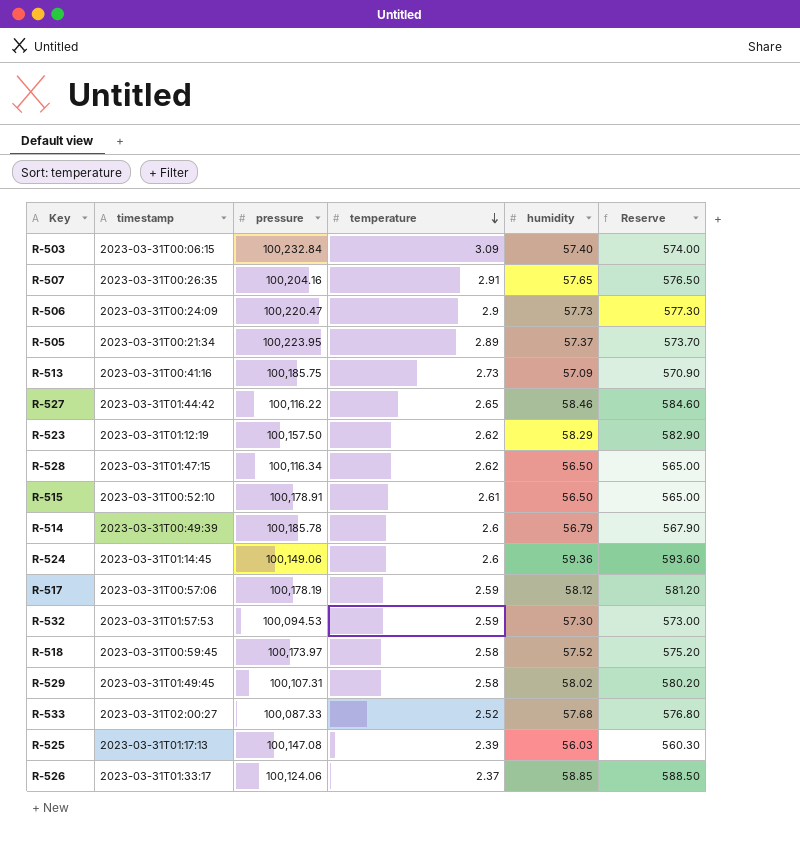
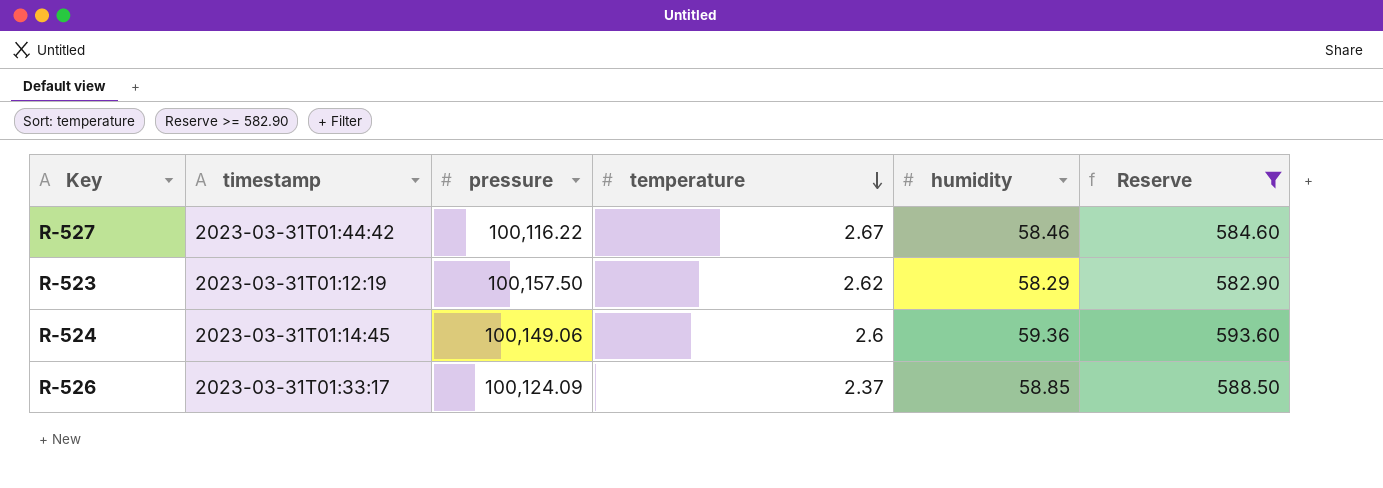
filter: none -> Reserve >= 582.90
R-527 | temperature: 2.65 -> 2.67
R-526 | pressure: 100,124.06 -> 100,124.09

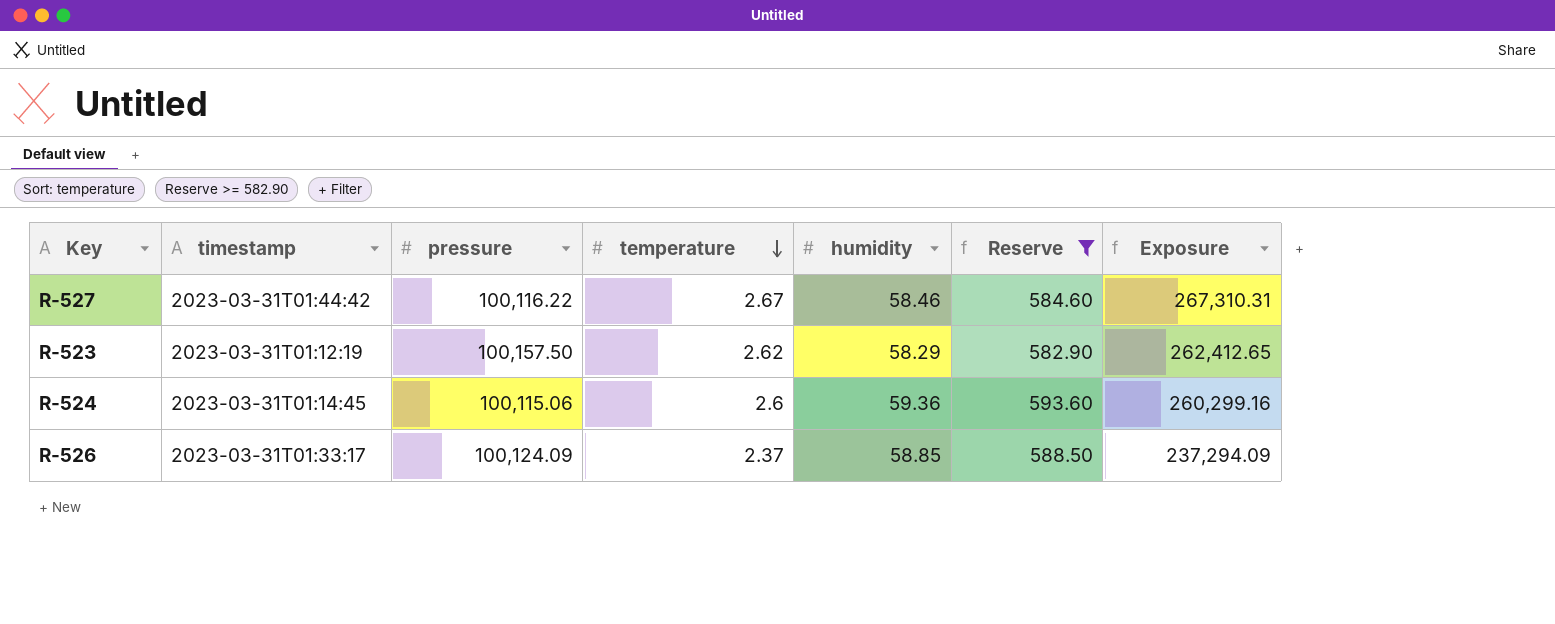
column Exposure | formula: none -> [pressure] * [temperature]
R-524 | pressure: 100,149.06 -> 100,115.06

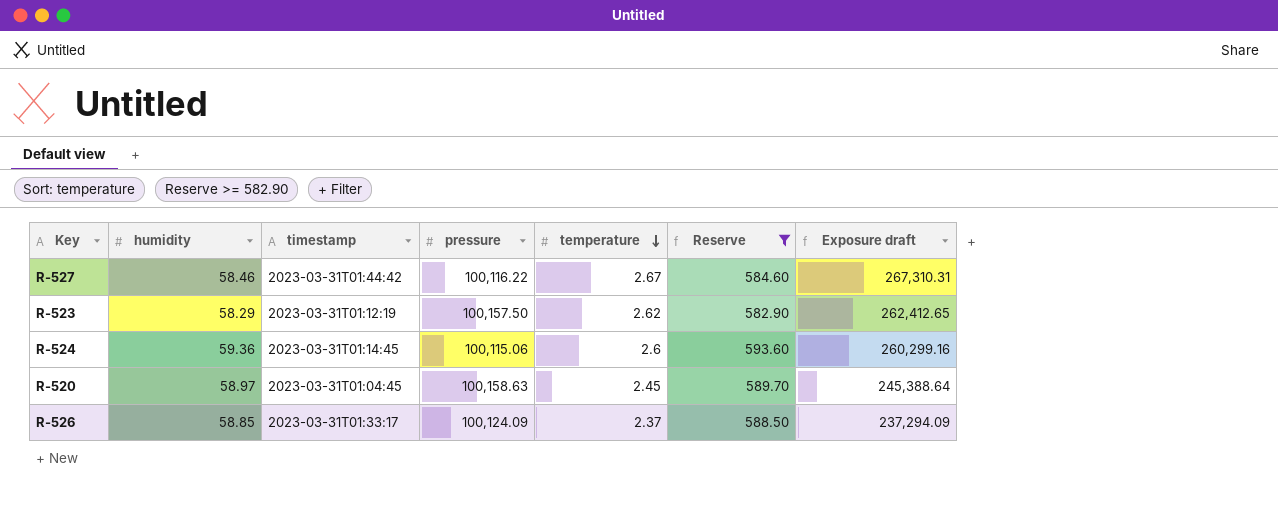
column humidity | position: 5 -> 2
column name: Exposure -> Exposure draft
row R-520: none -> 58.97 | 2023-03-31T01:04:45 | 100,158.63 | 2.45 | 589.70 | 245,388.64

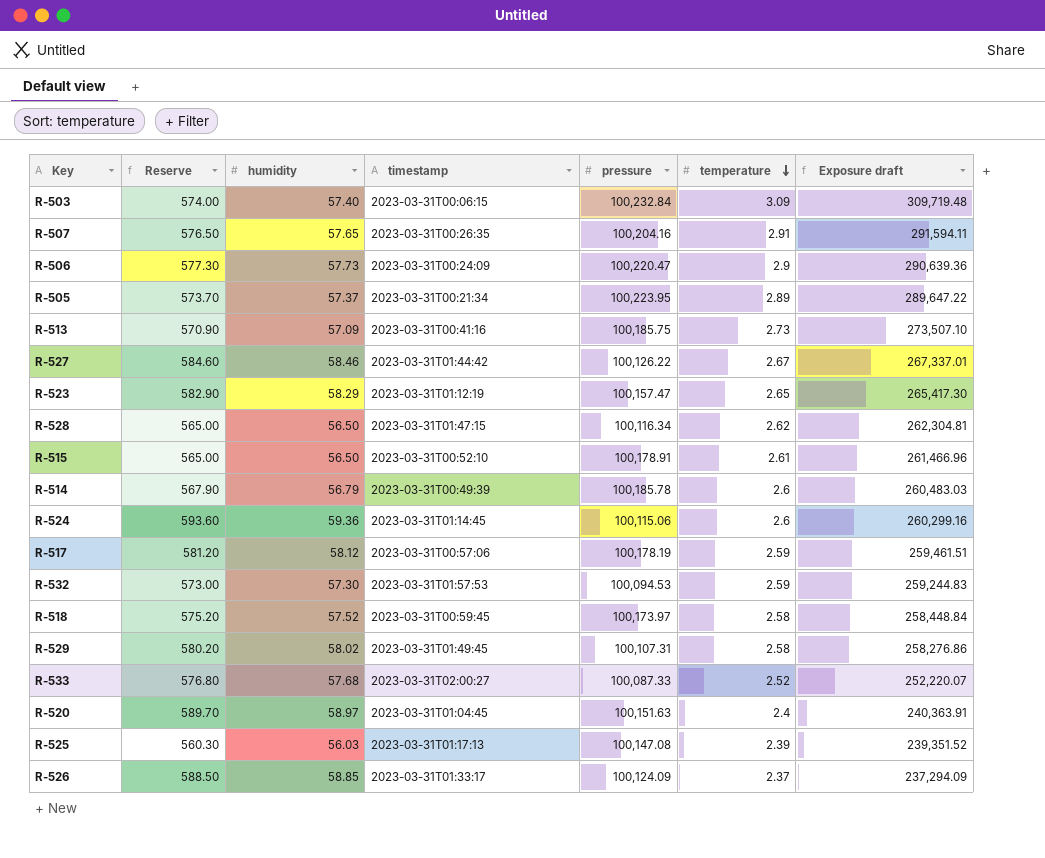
filter: Reserve >= 582.90 -> none
column Reserve | position: 6 -> 2
R-527 | pressure: 100,116.22 -> 100,126.22
R-527 | Exposure draft: 267,310.31 -> 267,337.01
R-523 | pressure: 100,157.50 -> 100,157.47
R-523 | temperature: 2.62 -> 2.65
R-523 | Exposure draft: 262,412.65 -> 265,417.30
R-520 | pressure: 100,158.63 -> 100,151.63
R-520 | temperature: 2.45 -> 2.4
R-520 | Exposure draft: 245,388.64 -> 240,363.91

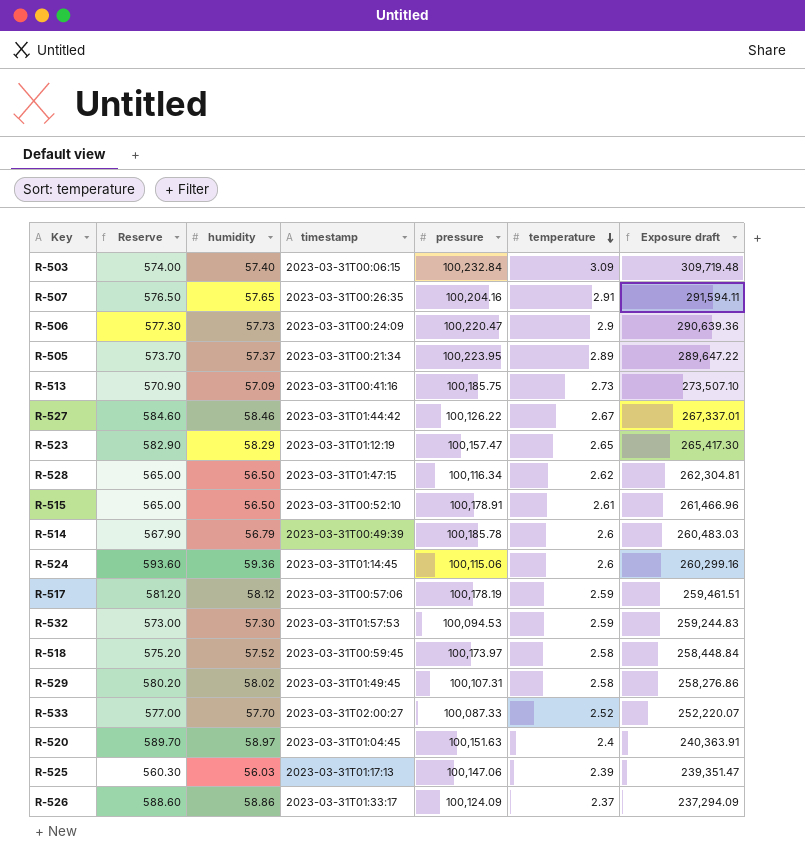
R-533 | Reserve: 576.80 -> 577.00
R-533 | humidity: 57.68 -> 57.70
R-525 | pressure: 100,147.08 -> 100,147.06
R-525 | Exposure draft: 239,351.52 -> 239,351.47
R-526 | Reserve: 588.50 -> 588.60
R-526 | humidity: 58.85 -> 58.86

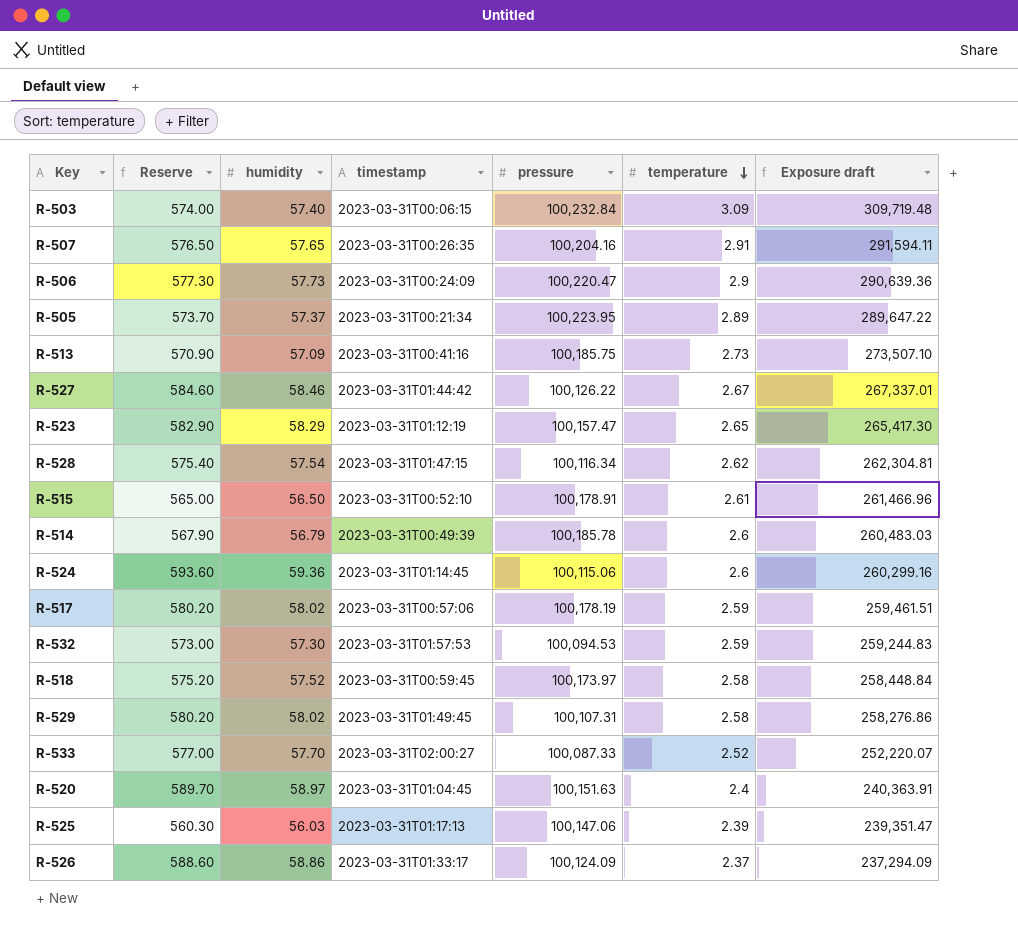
R-528 | Reserve: 565.00 -> 575.40
R-528 | humidity: 56.50 -> 57.54
R-517 | Reserve: 581.20 -> 580.20
R-517 | humidity: 58.12 -> 58.02

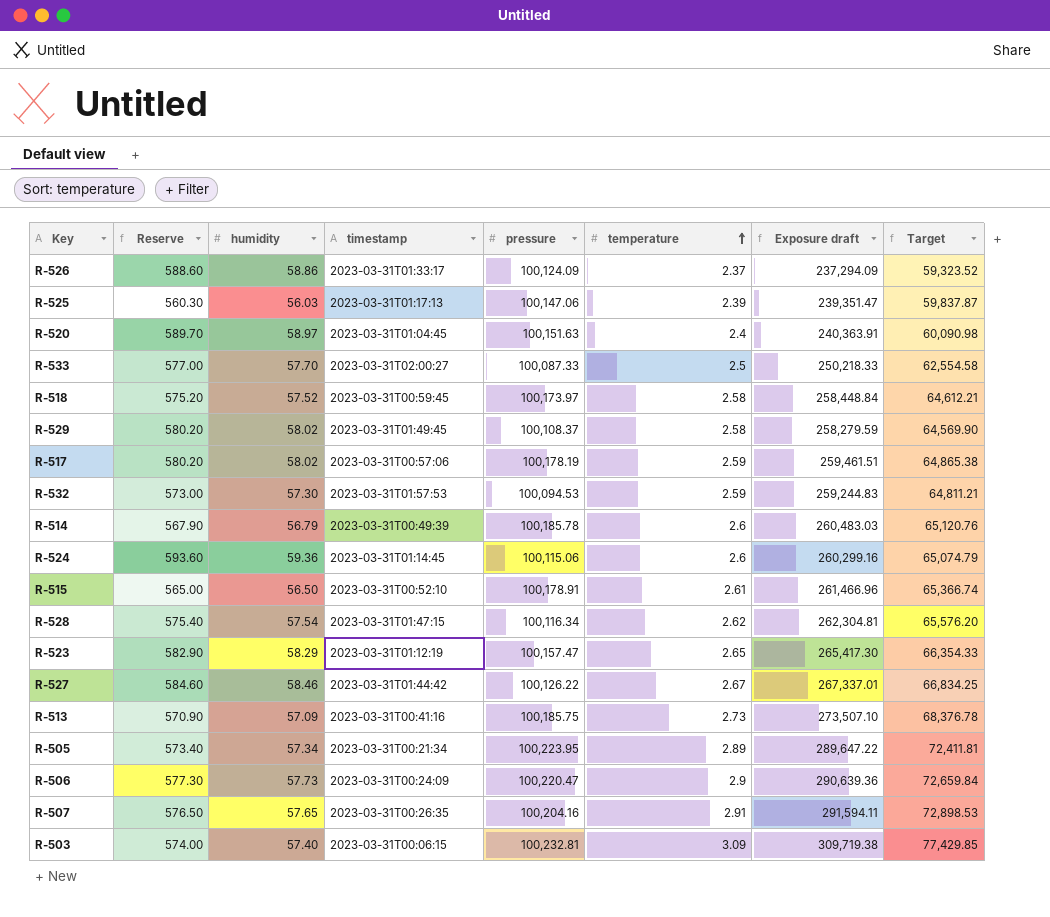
row order: temperature descending -> temperature ascending
column Target | formula: none -> [Exposure draft] * 0.25
R-533 | temperature: 2.52 -> 2.5
R-533 | Exposure draft: 252,220.07 -> 250,218.33
R-529 | pressure: 100,107.31 -> 100,108.37
R-529 | Exposure draft: 258,276.86 -> 258,279.59
R-505 | Reserve: 573.70 -> 573.40
R-505 | humidity: 57.37 -> 57.34
R-503 | pressure: 100,232.84 -> 100,232.81
R-503 | Exposure draft: 309,719.48 -> 309,719.38

